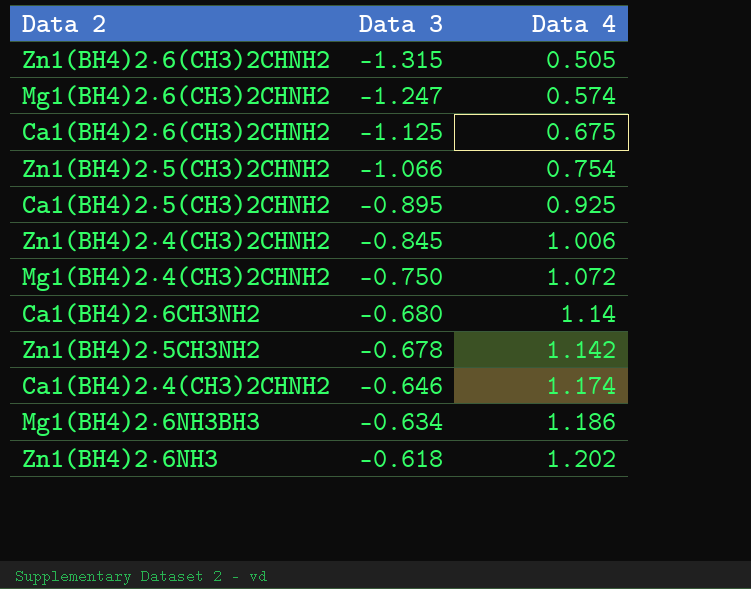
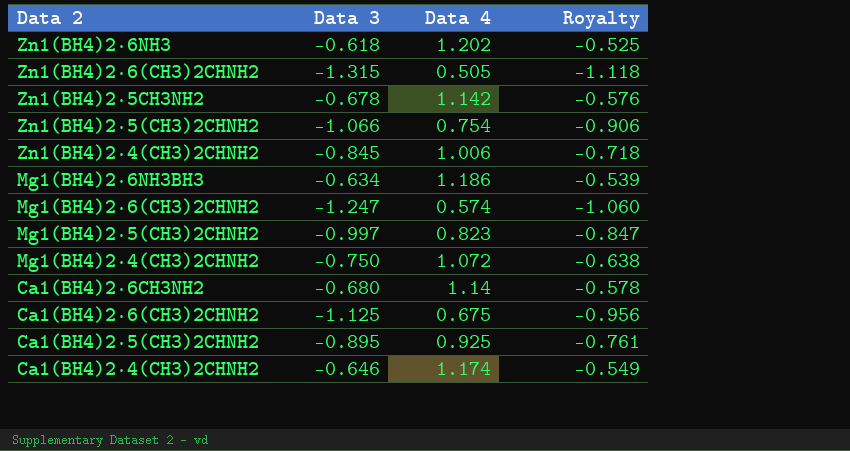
row order: Data 3 ascending -> Data 2 descending
column Royalty | formula: none -> [Data 3] * 0.85
row Mg1(BH4)2·5(CH3)2CHNH2: none -> -0.997 | 0.823 | -0.847

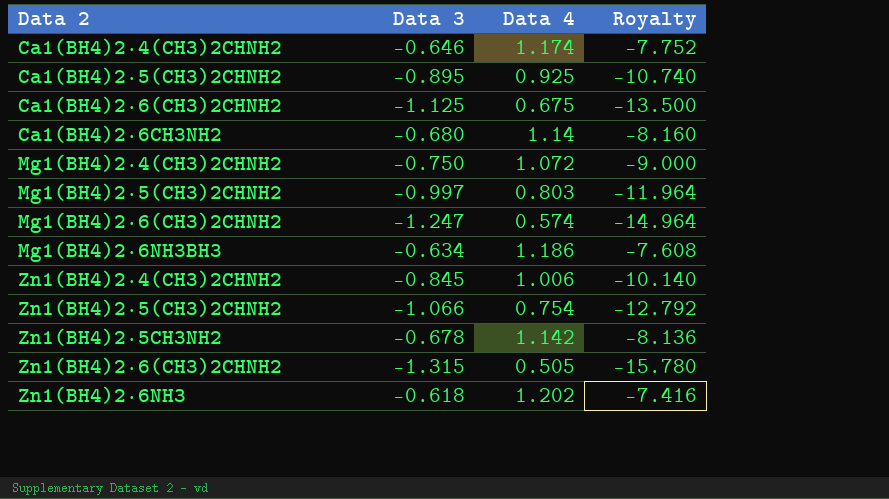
row order: Data 2 descending -> Data 2 ascending
column Royalty | formula: [Data 3] * 0.85 -> [Data 3] * 12
Mg1(BH4)2·5(CH3)2CHNH2 | Data 4: 0.823 -> 0.803

